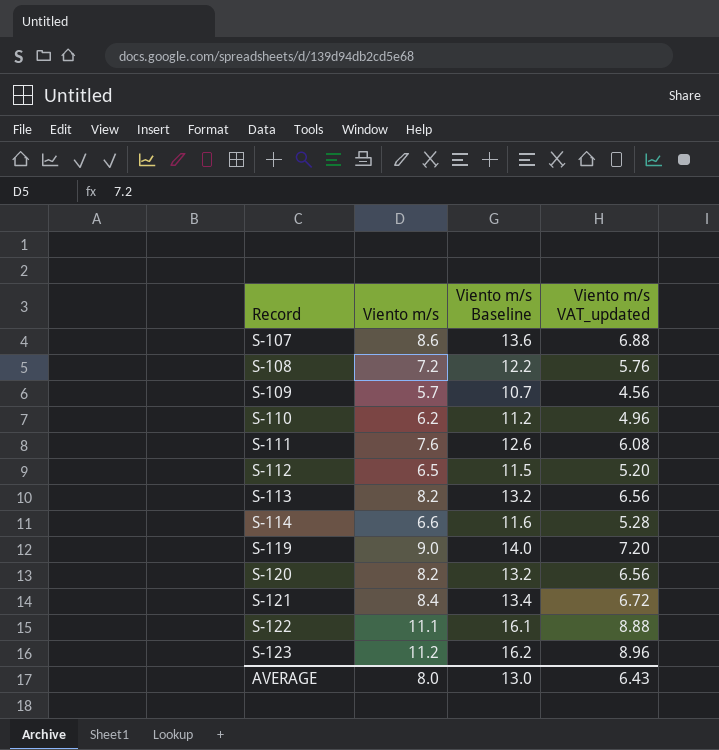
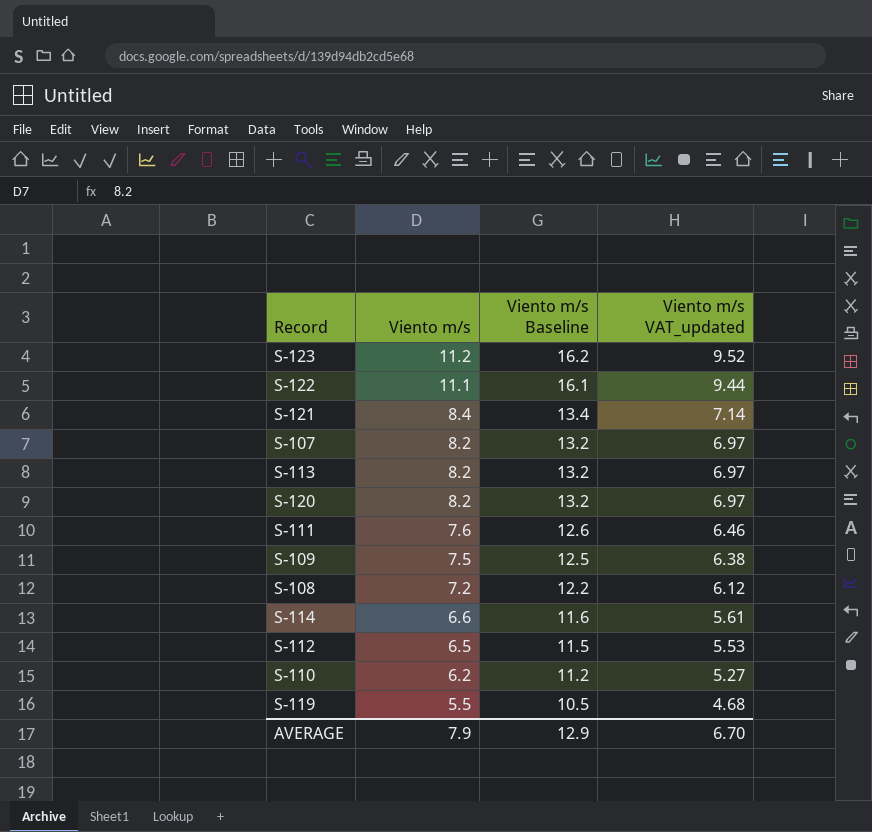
row order: Record ascending -> Viento m/s descending
column Viento m/s VAT_updated | formula: [Viento m/s] * 0.8 -> [Viento m/s] * 0.85
S-107 | Viento m/s: 8.6 -> 8.2
S-107 | Viento m/s Baseline: 13.6 -> 13.2
S-109 | Viento m/s: 5.7 -> 7.5
S-109 | Viento m/s Baseline: 10.7 -> 12.5
S-119 | Viento m/s: 9.0 -> 5.5
S-119 | Viento m/s Baseline: 14.0 -> 10.5
AVERAGE | Viento m/s: 8.0 -> 7.9
AVERAGE | Viento m/s Baseline: 13.0 -> 12.9
AVERAGE | Viento m/s VAT_updated: 6.43 -> 6.70

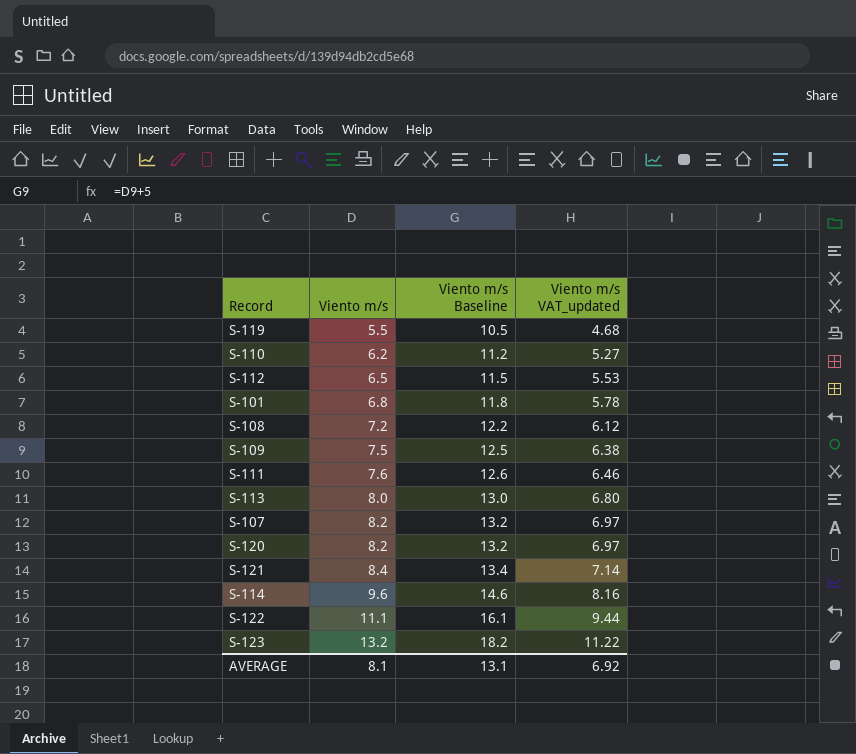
row order: Viento m/s descending -> Viento m/s ascending
row S-101: none -> 6.8 | 11.8 | 5.78
S-113 | Viento m/s: 8.2 -> 8.0
S-113 | Viento m/s Baseline: 13.2 -> 13.0
S-113 | Viento m/s VAT_updated: 6.97 -> 6.80
S-114 | Viento m/s: 6.6 -> 9.6
S-114 | Viento m/s Baseline: 11.6 -> 14.6
S-114 | Viento m/s VAT_updated: 5.61 -> 8.16
S-123 | Viento m/s: 11.2 -> 13.2
S-123 | Viento m/s Baseline: 16.2 -> 18.2
S-123 | Viento m/s VAT_updated: 9.52 -> 11.22
AVERAGE | Viento m/s: 7.9 -> 8.1
AVERAGE | Viento m/s Baseline: 12.9 -> 13.1
AVERAGE | Viento m/s VAT_updated: 6.70 -> 6.92

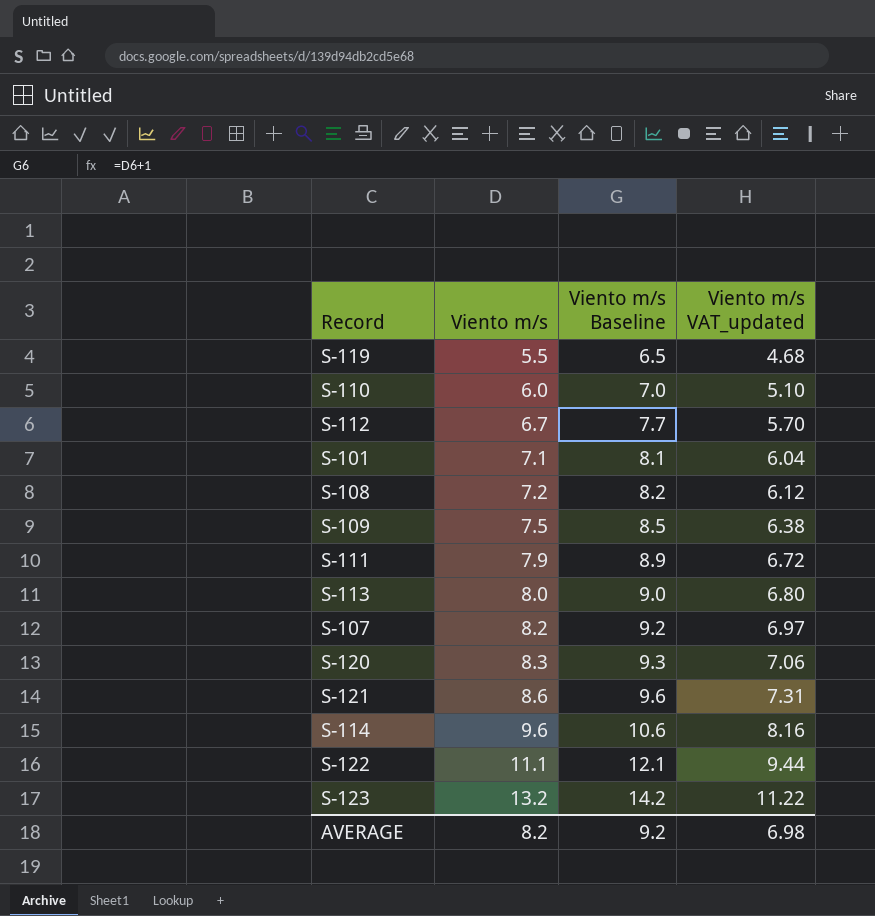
column Viento m/s Baseline | formula: [Viento m/s] + 5 -> [Viento m/s] + 1
S-110 | Viento m/s: 6.2 -> 6.0
S-110 | Viento m/s VAT_updated: 5.27 -> 5.10
S-112 | Viento m/s: 6.5 -> 6.7
S-112 | Viento m/s VAT_updated: 5.53 -> 5.70
S-101 | Viento m/s: 6.8 -> 7.1
S-101 | Viento m/s VAT_updated: 5.78 -> 6.04
S-111 | Viento m/s: 7.6 -> 7.9
S-111 | Viento m/s VAT_updated: 6.46 -> 6.72
S-120 | Viento m/s: 8.2 -> 8.3
S-120 | Viento m/s VAT_updated: 6.97 -> 7.06
S-121 | Viento m/s: 8.4 -> 8.6
S-121 | Viento m/s VAT_updated: 7.14 -> 7.31
AVERAGE | Viento m/s: 8.1 -> 8.2
AVERAGE | Viento m/s Baseline: 13.1 -> 9.2
AVERAGE | Viento m/s VAT_updated: 6.92 -> 6.98

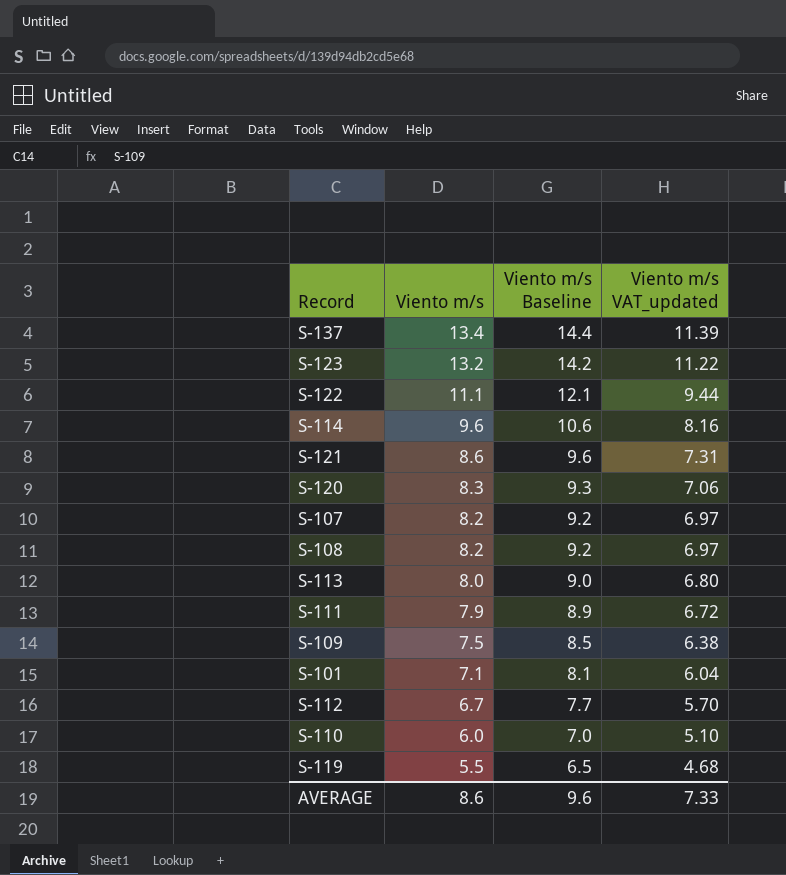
row order: Viento m/s ascending -> Viento m/s descending
row S-137: none -> 13.4 | 14.4 | 11.39
S-108 | Viento m/s: 7.2 -> 8.2
S-108 | Viento m/s Baseline: 8.2 -> 9.2
S-108 | Viento m/s VAT_updated: 6.12 -> 6.97
AVERAGE | Viento m/s: 8.2 -> 8.6
AVERAGE | Viento m/s Baseline: 9.2 -> 9.6
AVERAGE | Viento m/s VAT_updated: 6.98 -> 7.33

